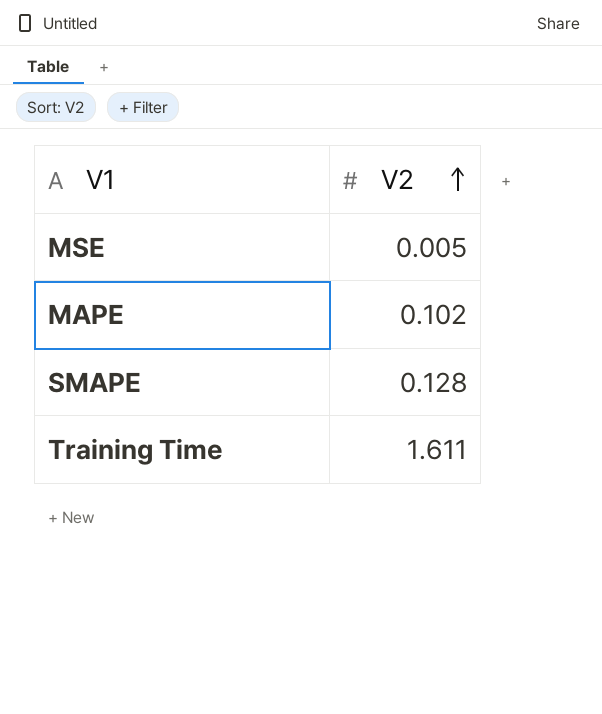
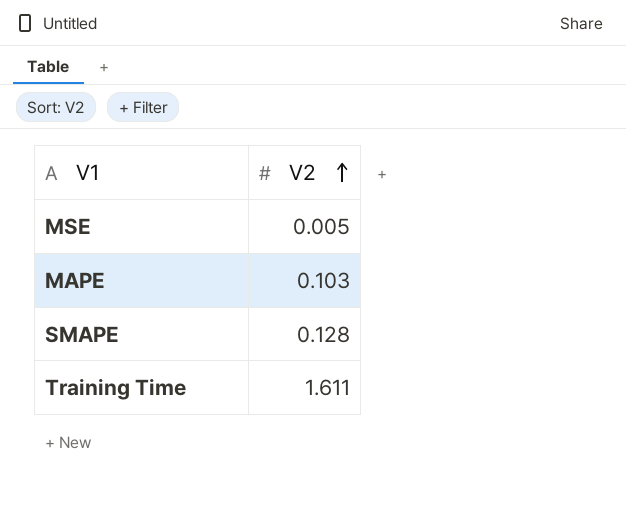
MAPE | V2: 0.102 -> 0.103

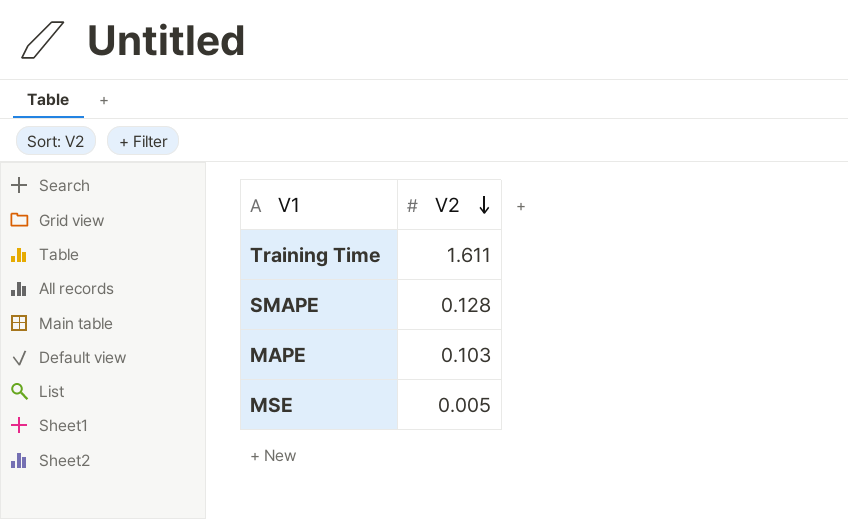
row order: V2 ascending -> V2 descending

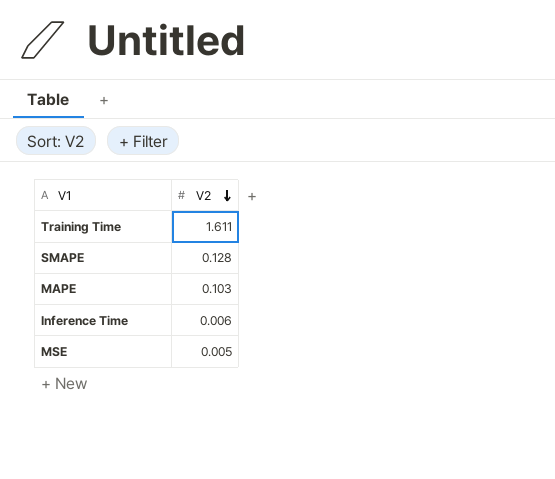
row Inference Time: none -> 0.006

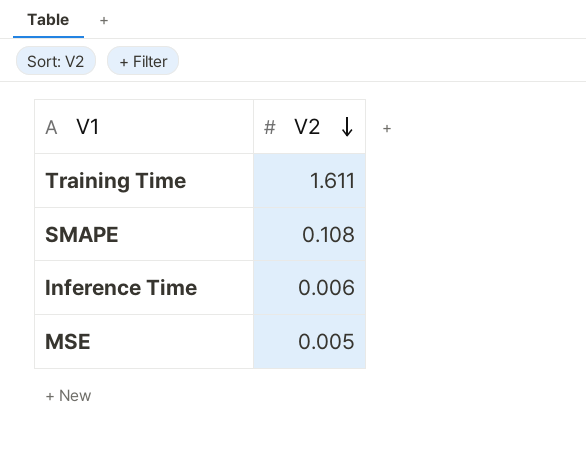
row MAPE: 0.103 -> none
SMAPE | V2: 0.128 -> 0.108

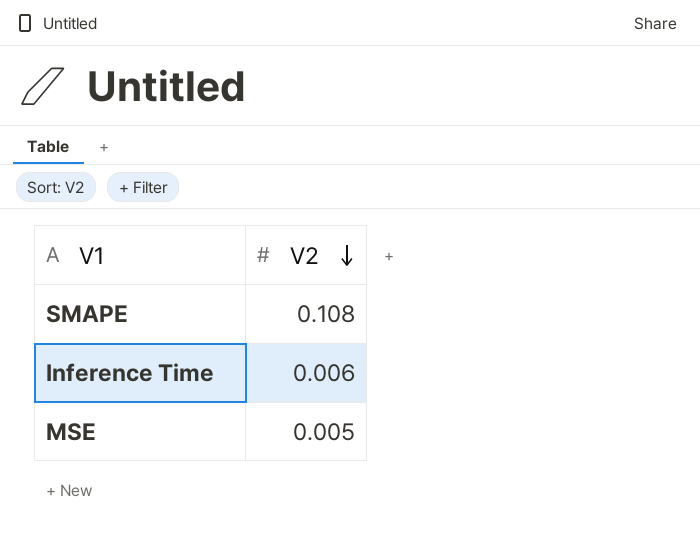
row Training Time: 1.611 -> none

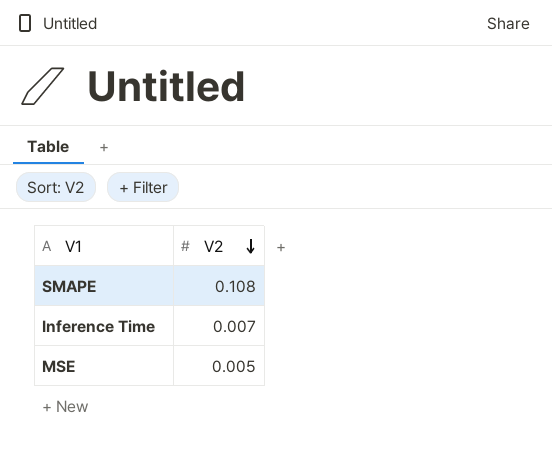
Inference Time | V2: 0.006 -> 0.007

